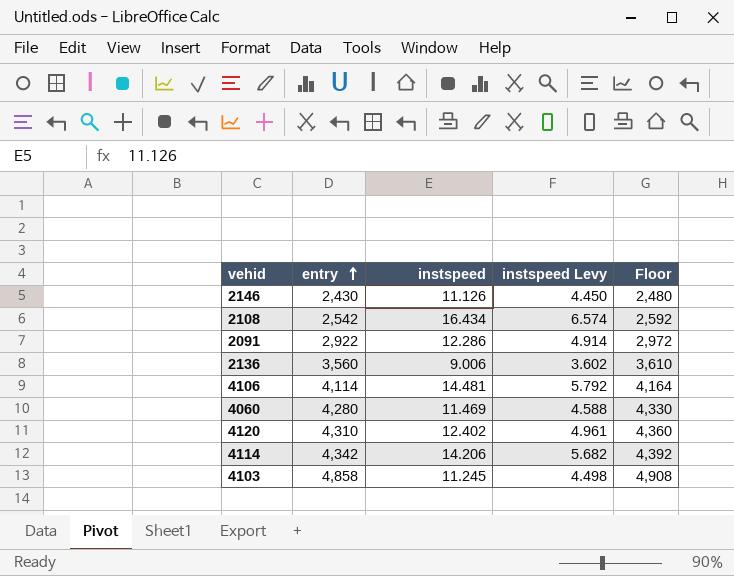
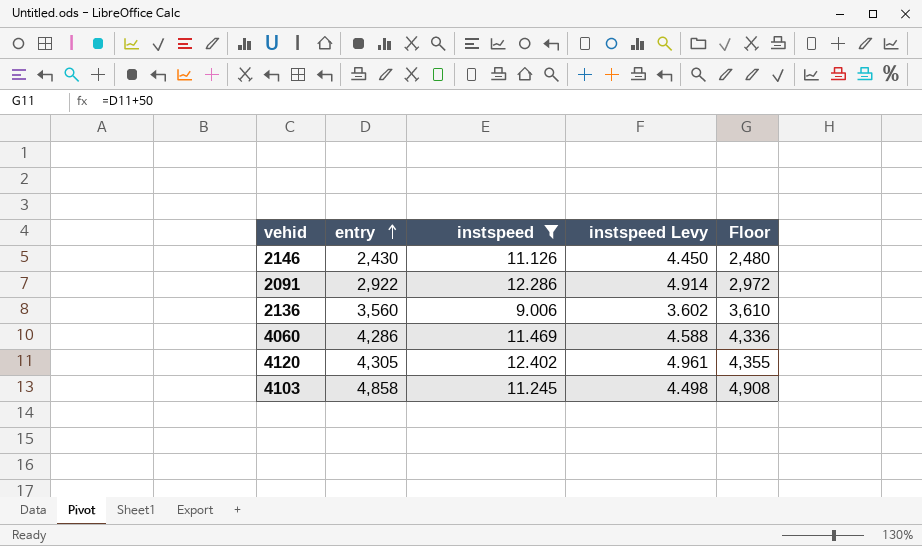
filter: none -> instspeed <= 12.402
4060 | entry: 4,280 -> 4,286
4060 | Floor: 4,330 -> 4,336
4120 | entry: 4,310 -> 4,305
4120 | Floor: 4,360 -> 4,355

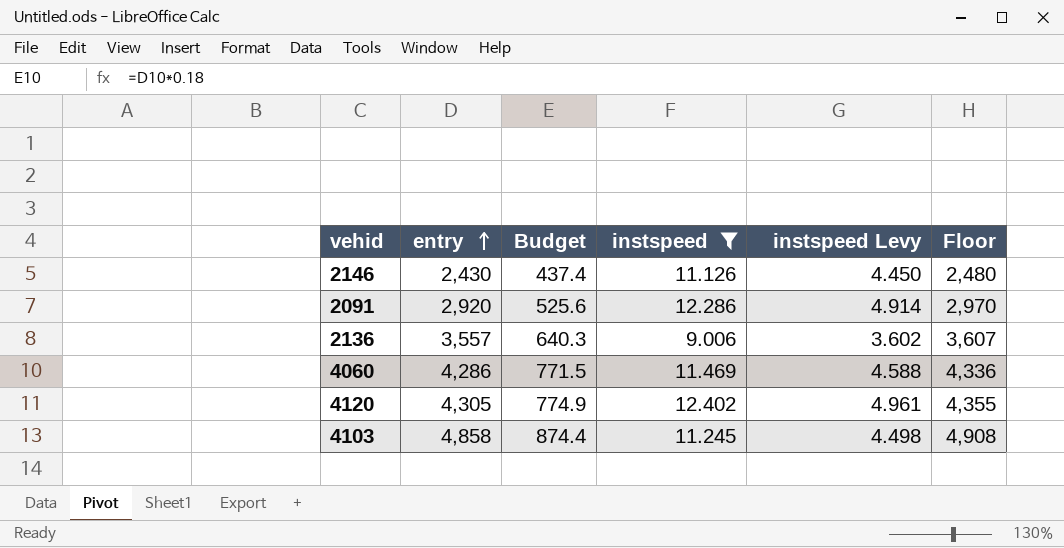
column Budget | formula: none -> [entry] * 0.18
2091 | entry: 2,922 -> 2,920
2091 | Floor: 2,972 -> 2,970
2136 | entry: 3,560 -> 3,557
2136 | Floor: 3,610 -> 3,607

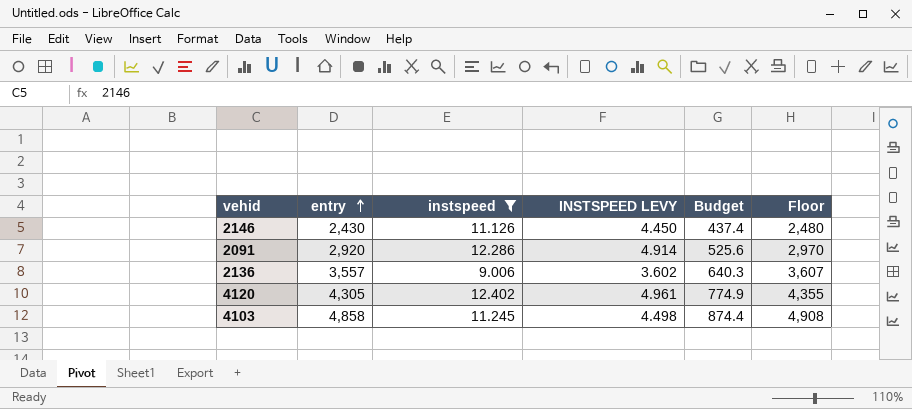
column name: instspeed Levy -> INSTSPEED LEVY
column Budget | position: 3 -> 5
row 4060: 4,286 | 771.5 | 11.469 | 4.588 | 4,336 -> none

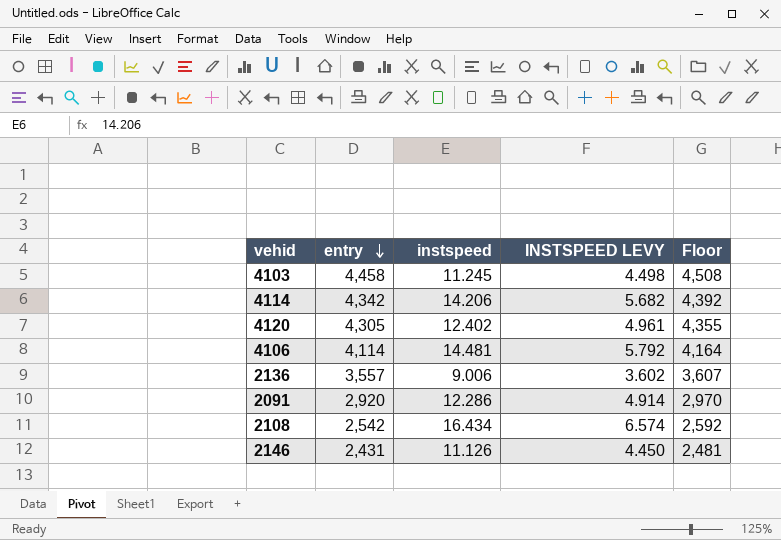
filter: instspeed <= 12.402 -> none
row order: entry ascending -> entry descending
column Budget | formula: [entry] * 0.18 -> none
4103 | entry: 4,858 -> 4,458
4103 | Floor: 4,908 -> 4,508
2146 | entry: 2,430 -> 2,431
2146 | Floor: 2,480 -> 2,481

